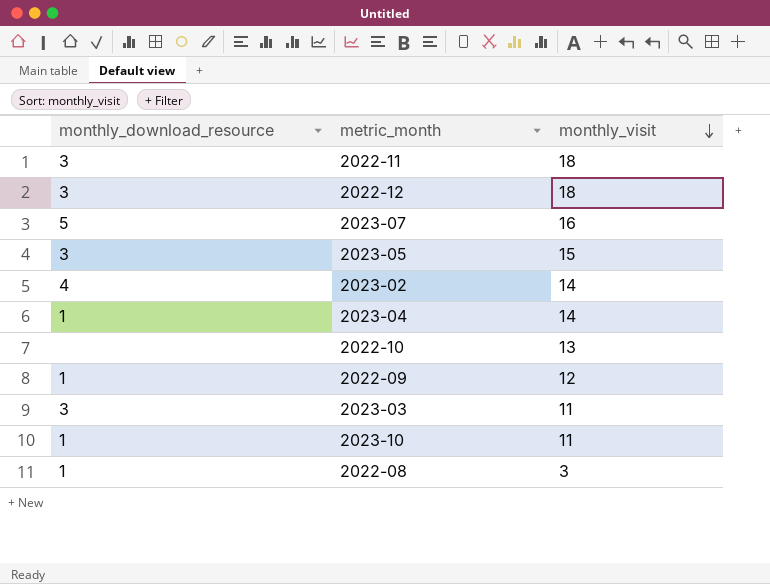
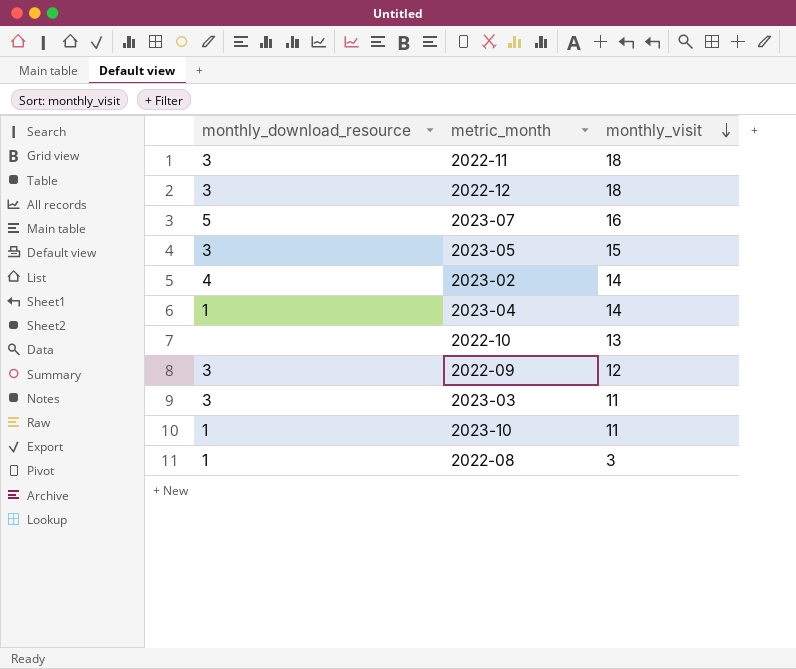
2022-09 | monthly_download_resource: 1 -> 3

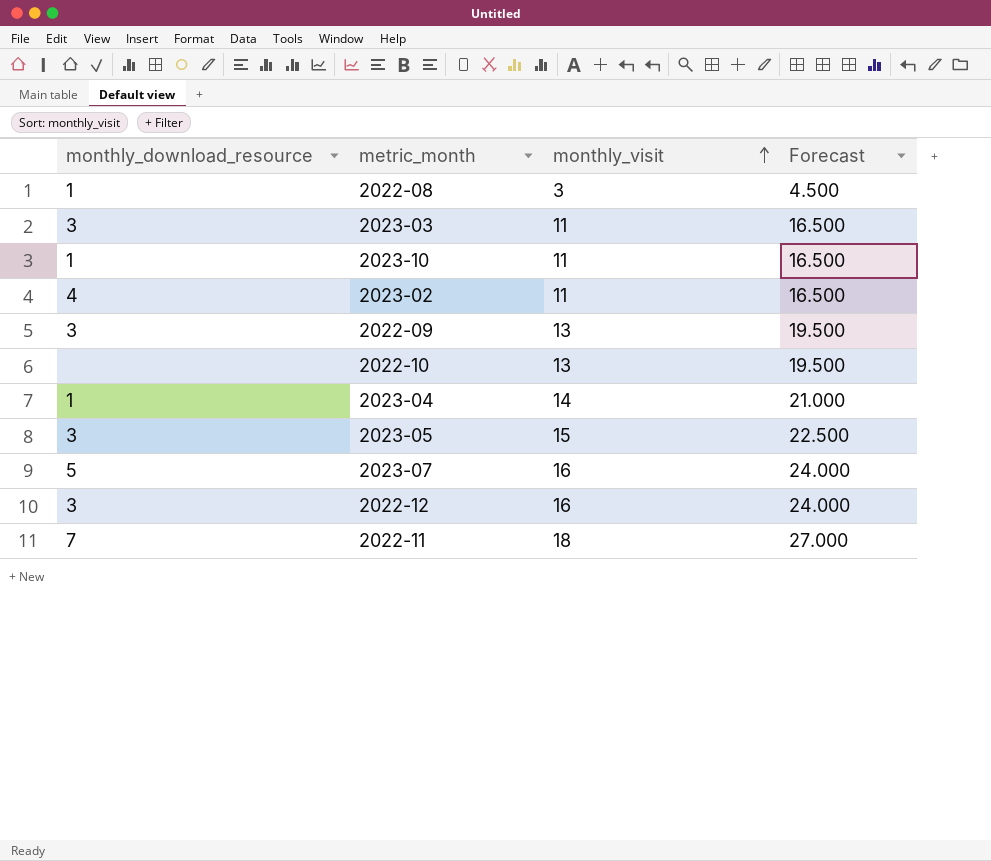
row order: monthly_visit descending -> monthly_visit ascending
column Forecast | formula: none -> [monthly_visit] * 1.5
2023-02 | monthly_visit: 14 -> 11
2022-09 | monthly_visit: 12 -> 13
2022-12 | monthly_visit: 18 -> 16
2022-11 | monthly_download_resource: 3 -> 7

